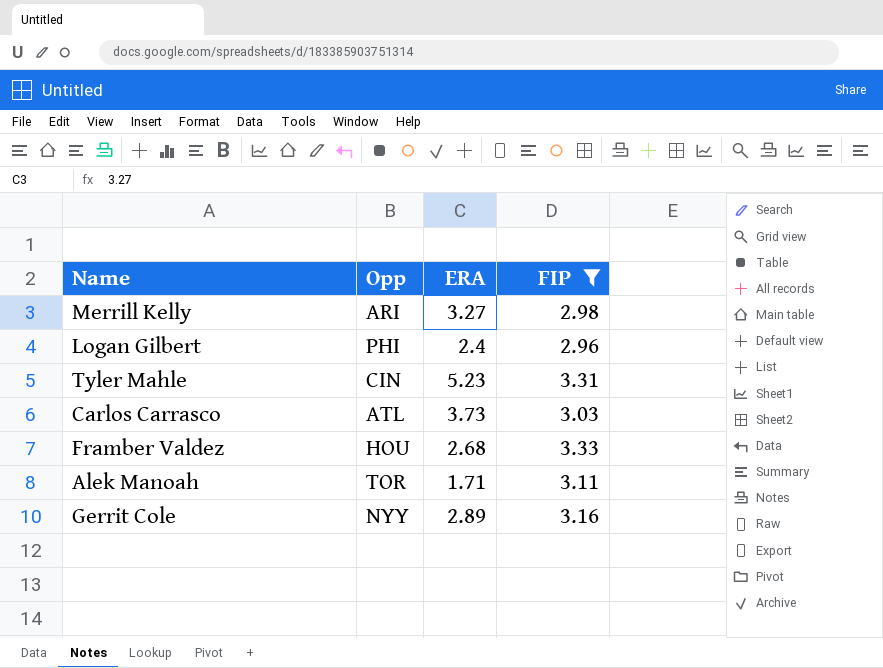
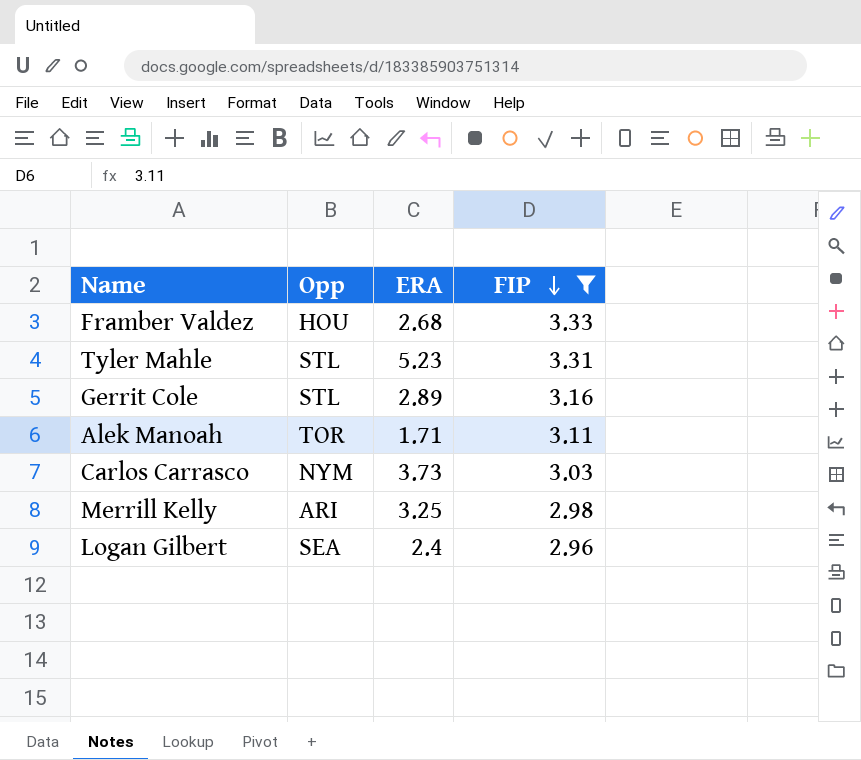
row order: none -> FIP descending
Tyler Mahle | Opp: CIN -> STL
Gerrit Cole | Opp: NYY -> STL
Carlos Carrasco | Opp: ATL -> NYM
Merrill Kelly | ERA: 3.27 -> 3.25
Logan Gilbert | Opp: PHI -> SEA

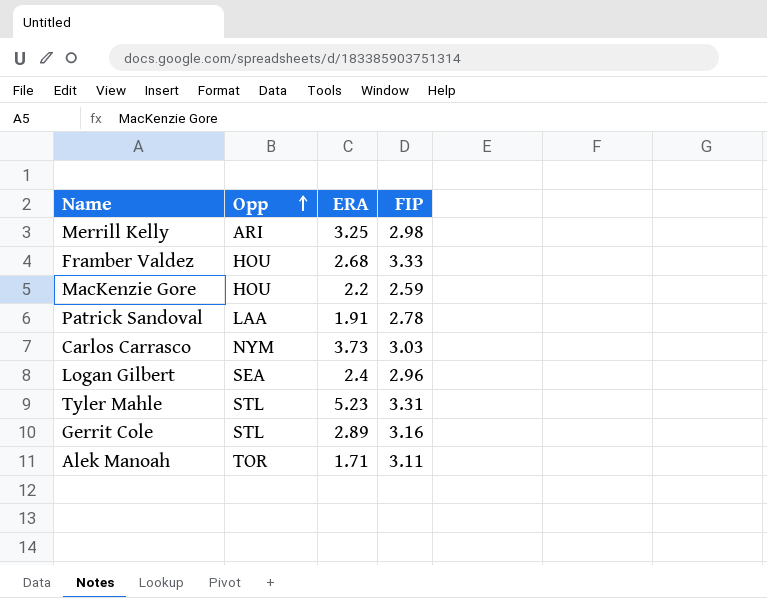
filter: FIP >= 2.96 -> none
row order: FIP descending -> Opp ascending

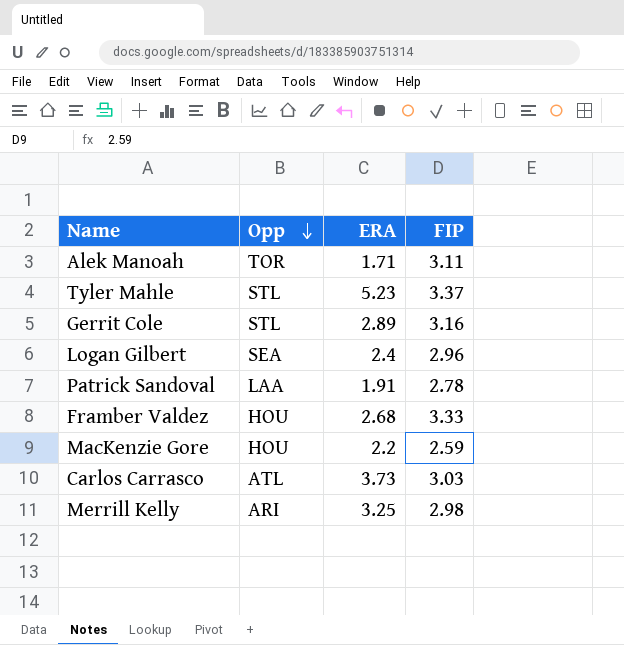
row order: Opp ascending -> Opp descending
Tyler Mahle | FIP: 3.31 -> 3.37
Carlos Carrasco | Opp: NYM -> ATL

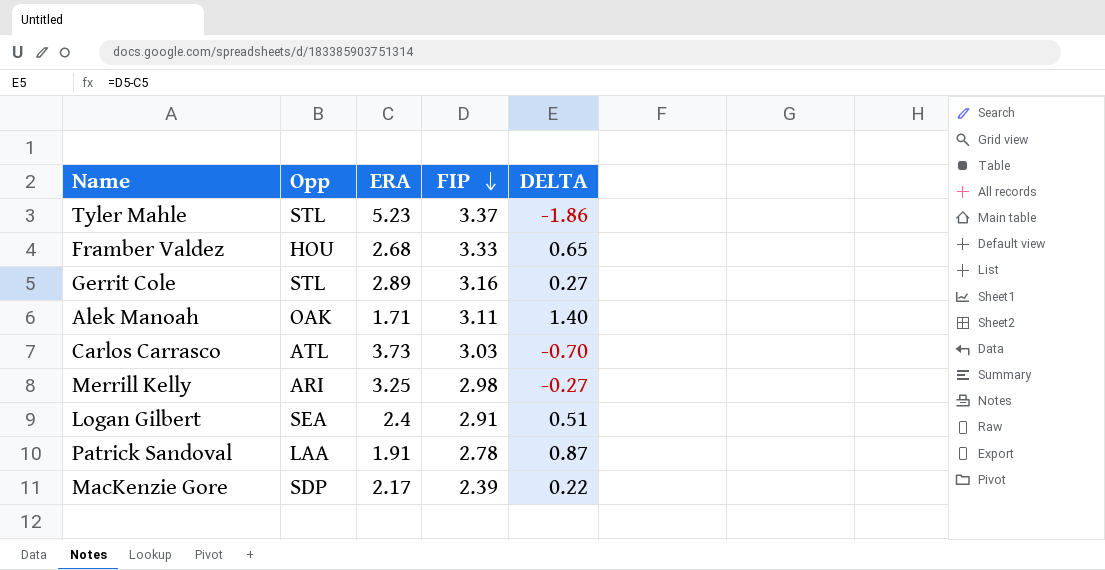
row order: Opp descending -> FIP descending
column DELTA | formula: none -> [FIP] - [ERA]
Alek Manoah | Opp: TOR -> OAK
Logan Gilbert | FIP: 2.96 -> 2.91
MacKenzie Gore | Opp: HOU -> SDP
MacKenzie Gore | ERA: 2.2 -> 2.17
MacKenzie Gore | FIP: 2.59 -> 2.39

